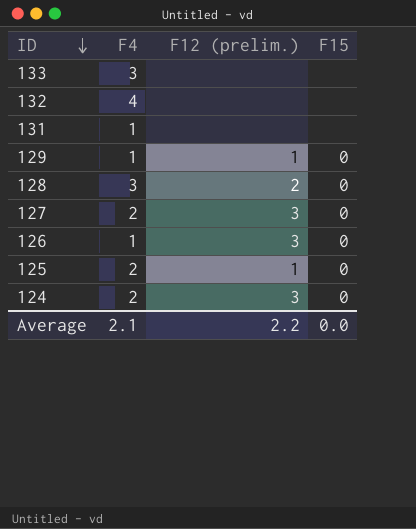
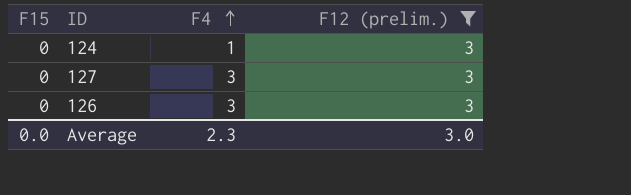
filter: none -> F12 (prelim.) = 3
row order: ID descending -> F4 ascending
column F15 | position: 4 -> 1
124 | F4: 2 -> 1
127 | F4: 2 -> 3
126 | F4: 1 -> 3
Average | F4: 2.1 -> 2.3
Average | F12 (prelim.): 2.2 -> 3.0

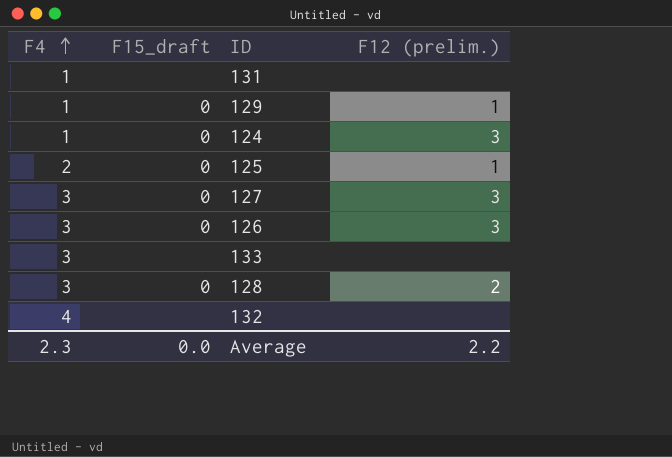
filter: F12 (prelim.) = 3 -> none
column F4 | position: 3 -> 1
column name: F15 -> F15_draft
Average | F12 (prelim.): 3.0 -> 2.2

